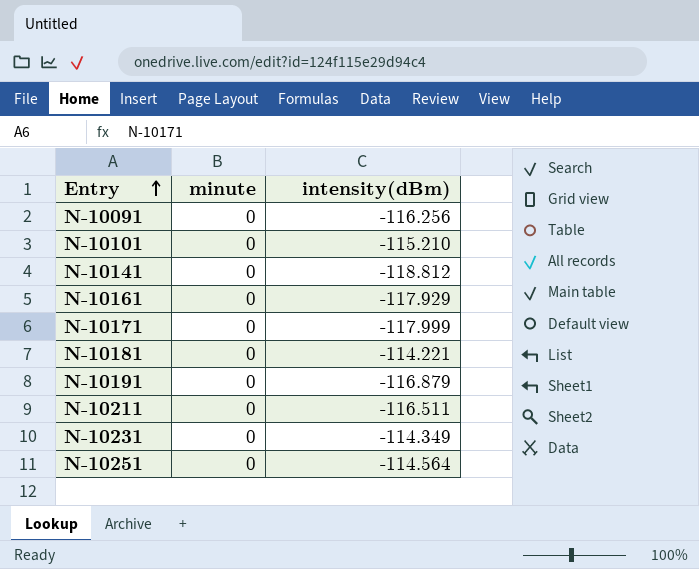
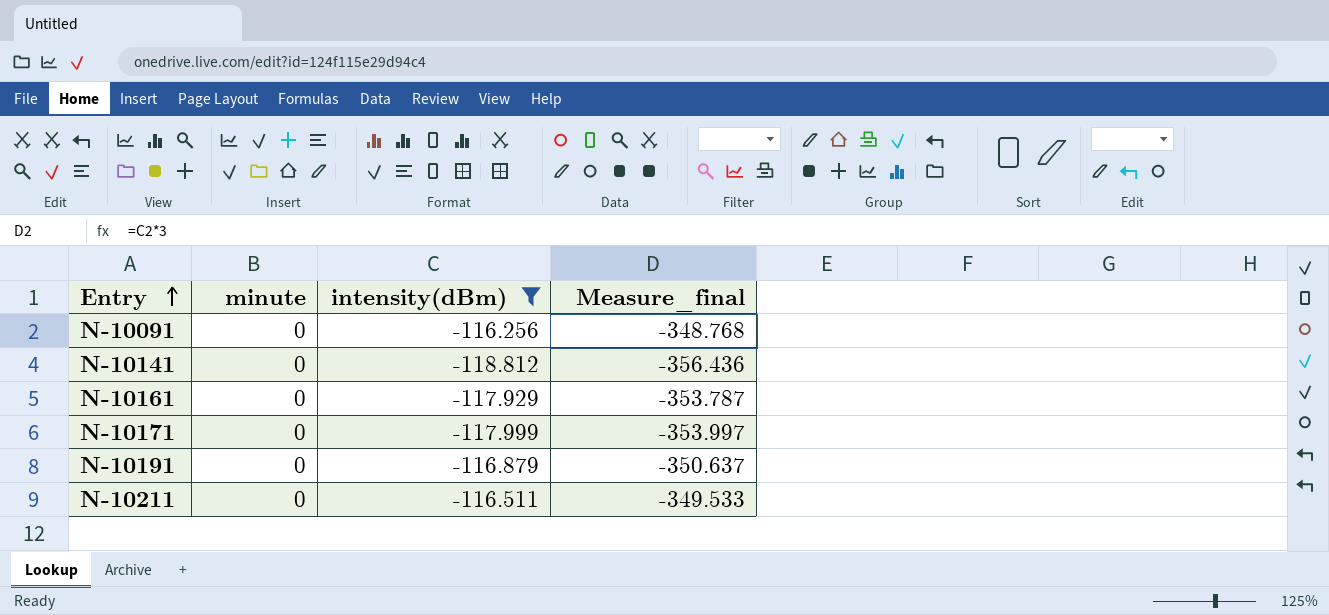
filter: none -> intensity(dBm) <= -116.256
column Measure_final | formula: none -> [intensity(dBm)] * 3

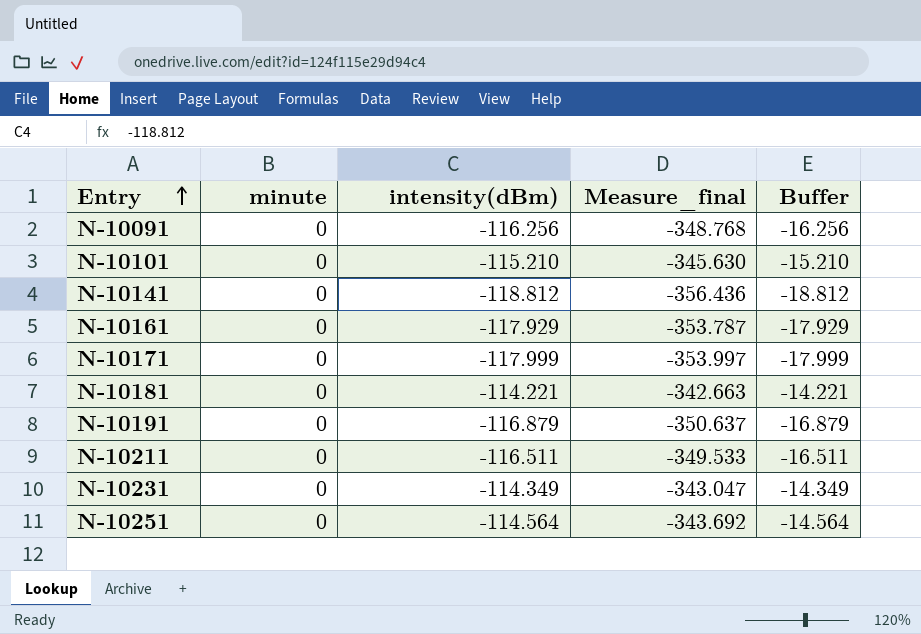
filter: intensity(dBm) <= -116.256 -> none
column Buffer | formula: none -> [intensity(dBm)] + 100

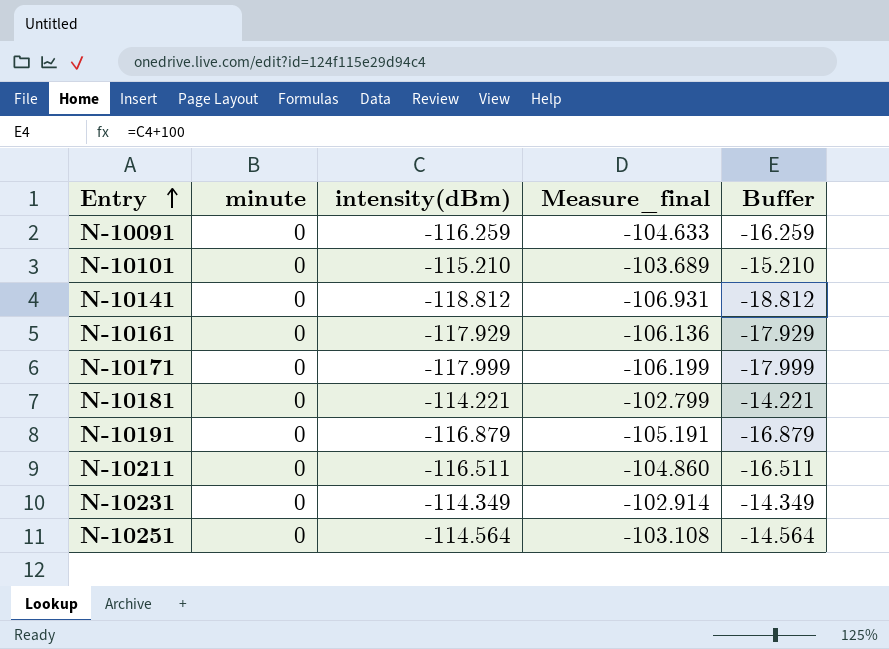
column Measure_final | formula: [intensity(dBm)] * 3 -> [intensity(dBm)] * 0.9
N-10091 | intensity(dBm): -116.256 -> -116.259
N-10091 | Buffer: -16.256 -> -16.259

